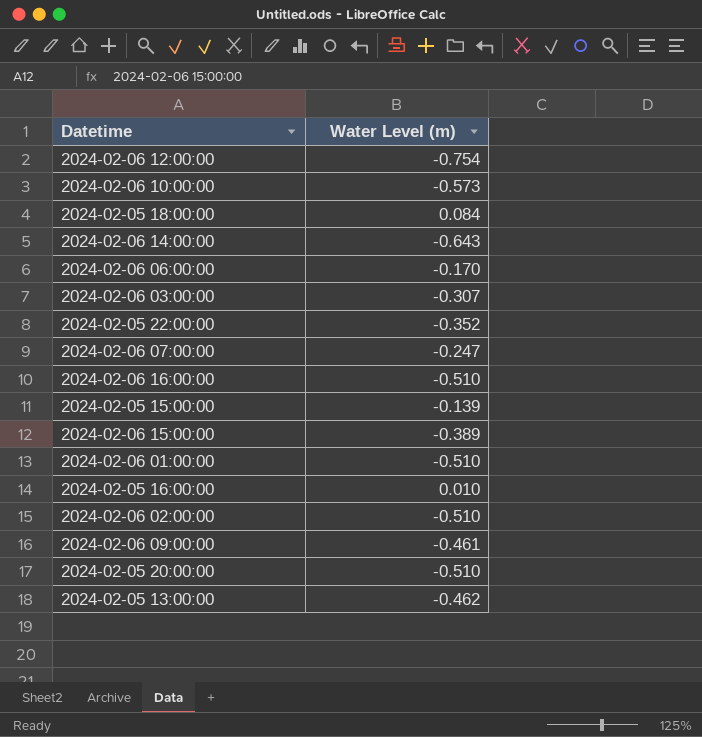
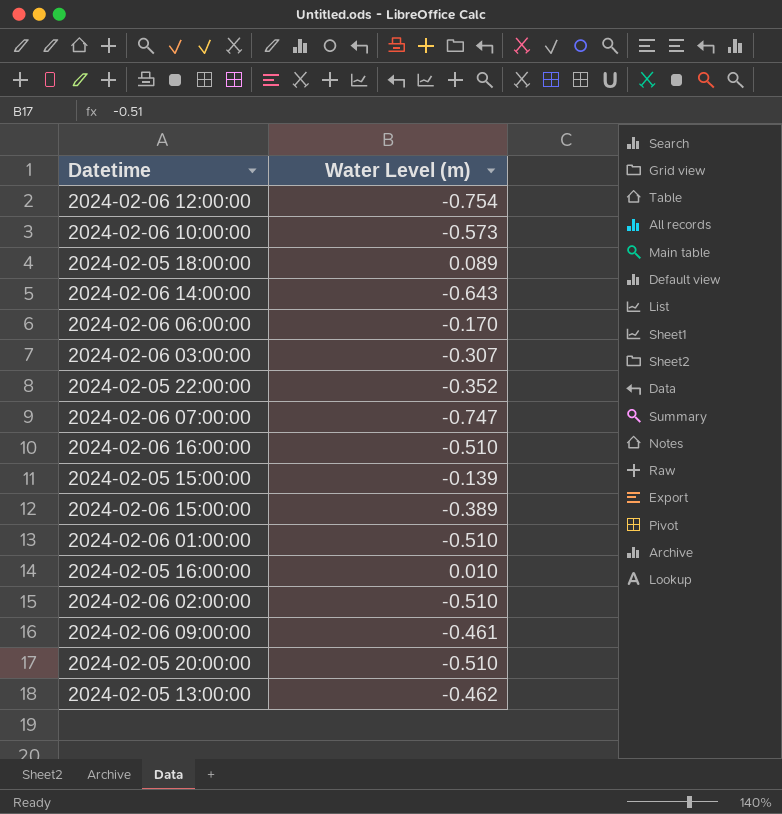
2024-02-05 18:00:00 | Water Level (m): 0.084 -> 0.089
2024-02-06 07:00:00 | Water Level (m): -0.247 -> -0.747

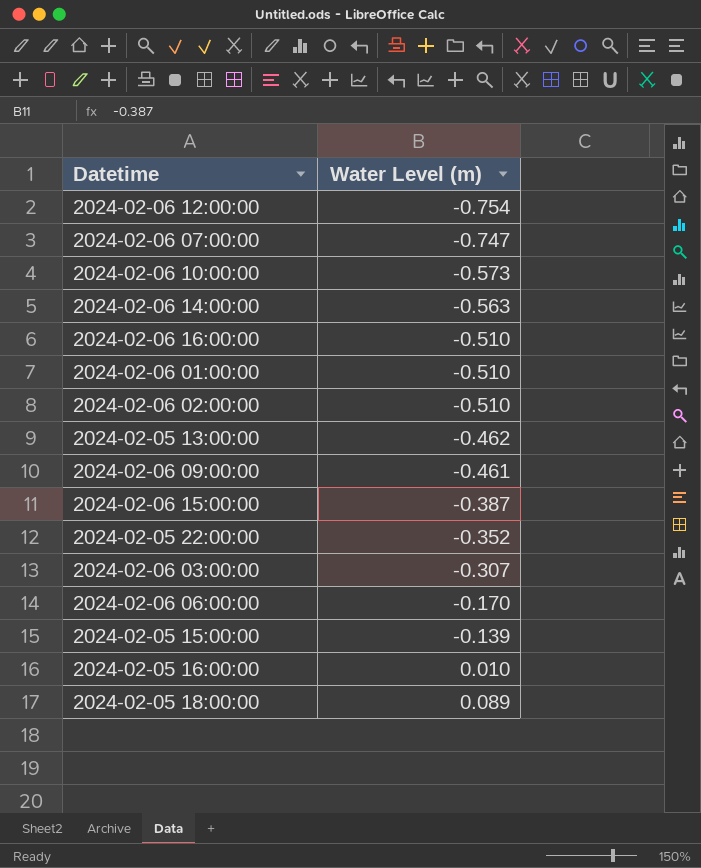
row order: none -> Water Level (m) ascending
row 2024-02-05 20:00:00: -0.510 -> none
2024-02-06 14:00:00 | Water Level (m): -0.643 -> -0.563
2024-02-06 15:00:00 | Water Level (m): -0.389 -> -0.387

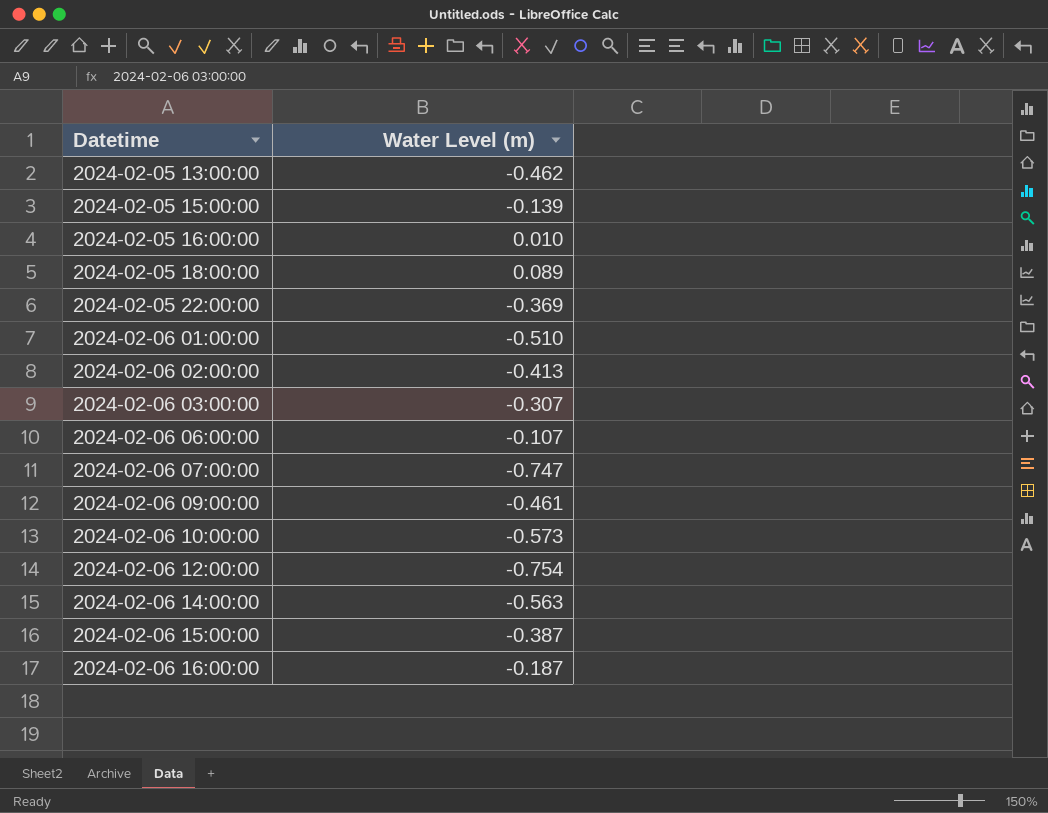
row order: Water Level (m) ascending -> Datetime ascending
2024-02-05 22:00:00 | Water Level (m): -0.352 -> -0.369
2024-02-06 02:00:00 | Water Level (m): -0.510 -> -0.413
2024-02-06 06:00:00 | Water Level (m): -0.170 -> -0.107
2024-02-06 16:00:00 | Water Level (m): -0.510 -> -0.187

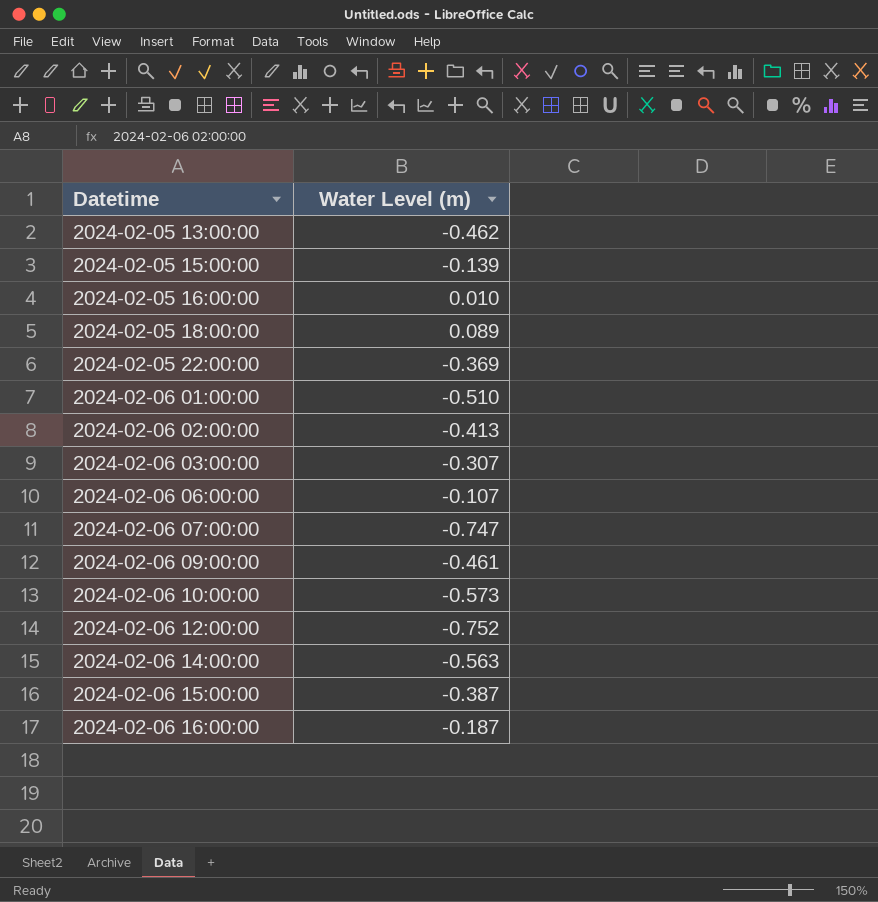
2024-02-06 12:00:00 | Water Level (m): -0.754 -> -0.752

